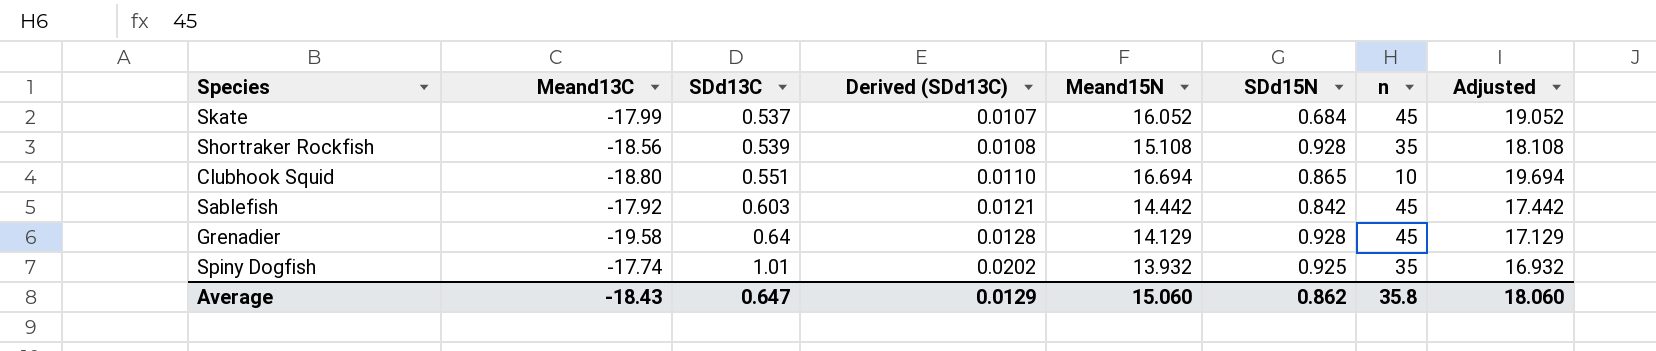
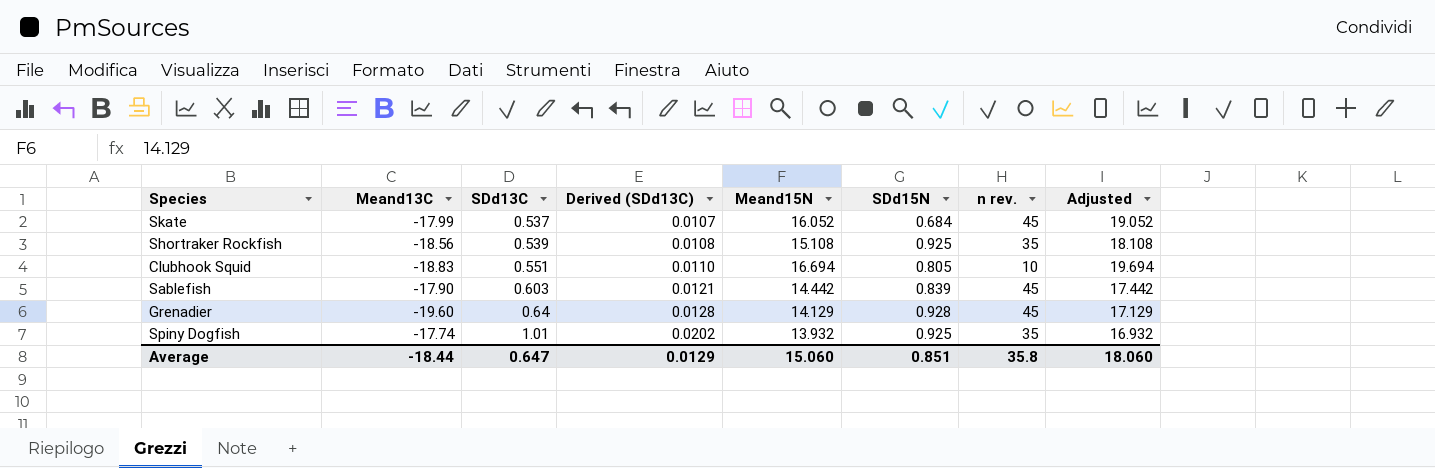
column name: n -> n rev.
Shortraker Rockfish | SDd15N: 0.928 -> 0.925
Clubhook Squid | Meand13C: -18.80 -> -18.83
Clubhook Squid | SDd15N: 0.865 -> 0.805
Sablefish | Meand13C: -17.92 -> -17.90
Sablefish | SDd15N: 0.842 -> 0.839
Grenadier | Meand13C: -19.58 -> -19.60
Average | Meand13C: -18.43 -> -18.44
Average | SDd15N: 0.862 -> 0.851

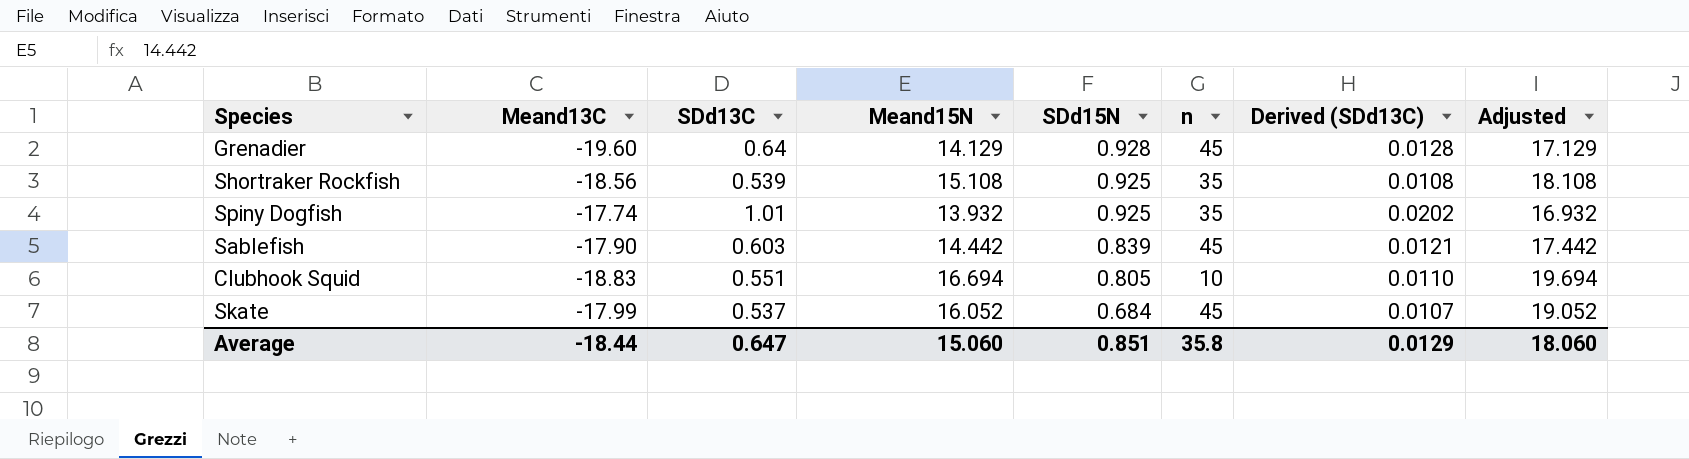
row order: SDd13C ascending -> SDd15N descending
column name: n rev. -> n
column Derived (SDd13C) | position: 4 -> 7

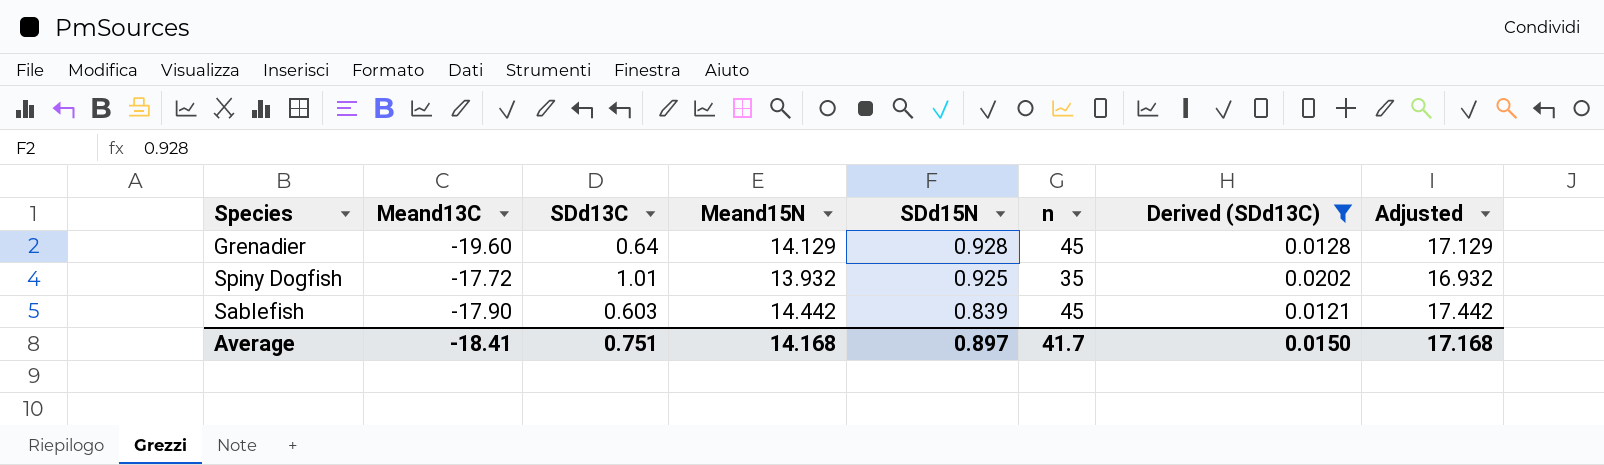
filter: none -> Derived (SDd13C) >= 0.0121
Spiny Dogfish | Meand13C: -17.74 -> -17.72
Average | Meand13C: -18.44 -> -18.41
Average | SDd13C: 0.647 -> 0.751
Average | Meand15N: 15.060 -> 14.168
Average | SDd15N: 0.851 -> 0.897
Average | n: 35.8 -> 41.7
Average | Derived (SDd13C): 0.0129 -> 0.0150
Average | Adjusted: 18.060 -> 17.168

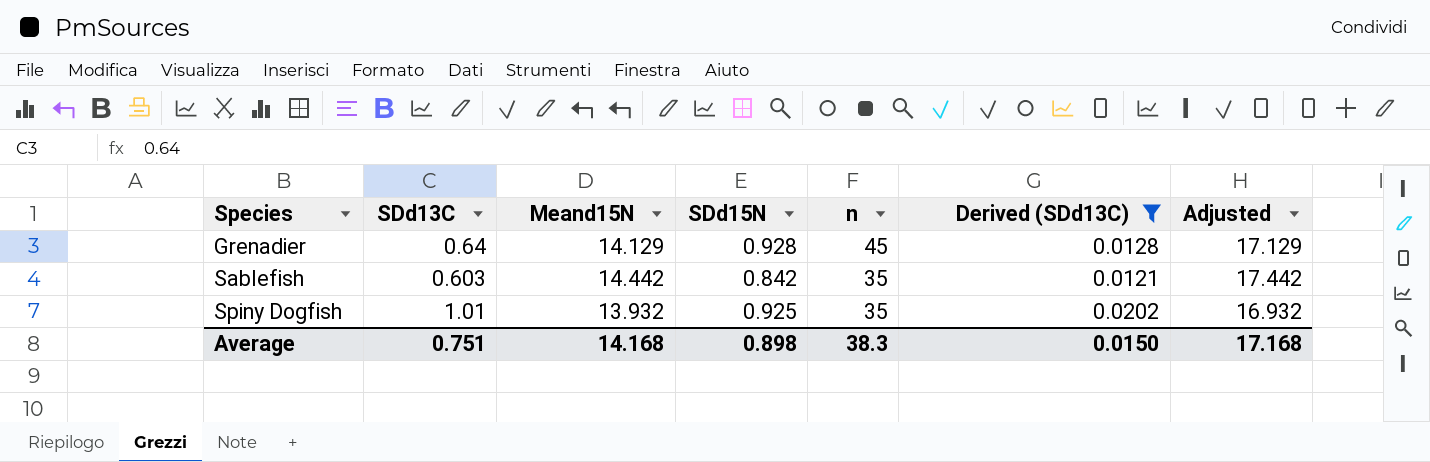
row order: SDd15N descending -> Species ascending
column Meand13C | position: 2 -> none
Sablefish | SDd15N: 0.839 -> 0.842
Sablefish | n: 45 -> 35
Average | SDd15N: 0.897 -> 0.898
Average | n: 41.7 -> 38.3

